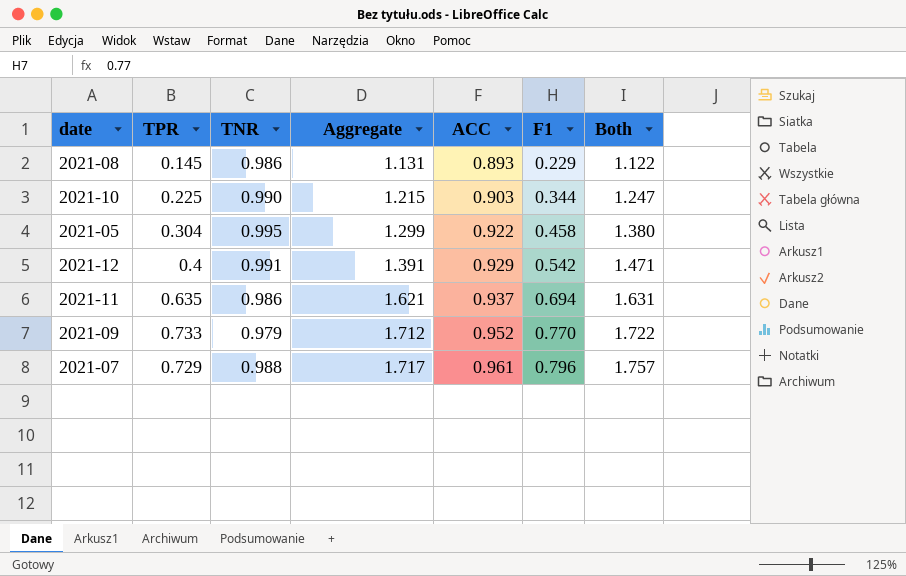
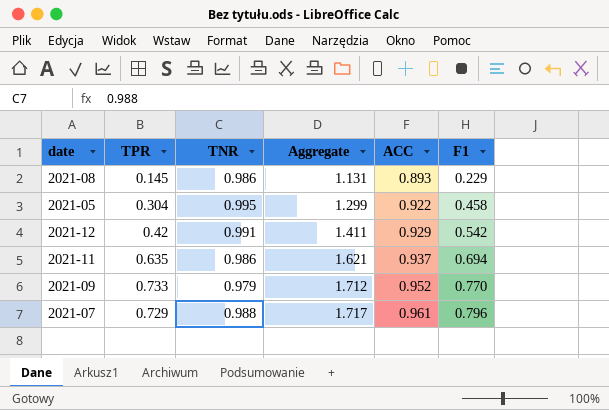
column Both | formula: [ACC] + [F1] -> none
row 2021-10: 0.225 | 0.990 | 1.215 | 0.903 | 0.344 | 1.247 -> none
2021-12 | TPR: 0.4 -> 0.42
2021-12 | Aggregate: 1.391 -> 1.411

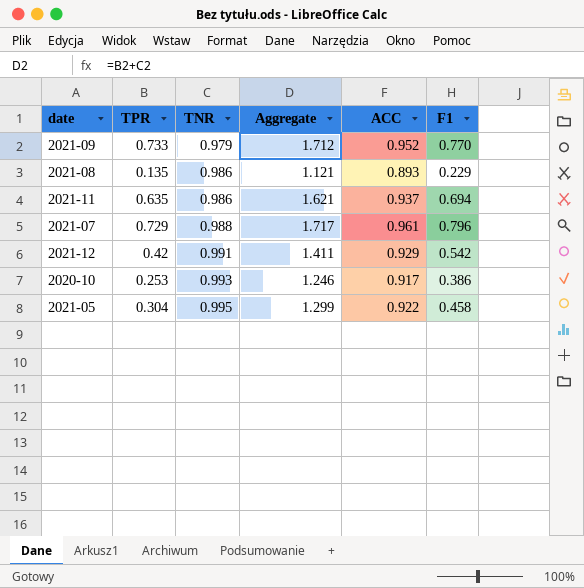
row order: Aggregate ascending -> TNR ascending
2021-08 | TPR: 0.145 -> 0.135
2021-08 | Aggregate: 1.131 -> 1.121
row 2020-10: none -> 0.253 | 0.993 | 1.246 | 0.917 | 0.386

